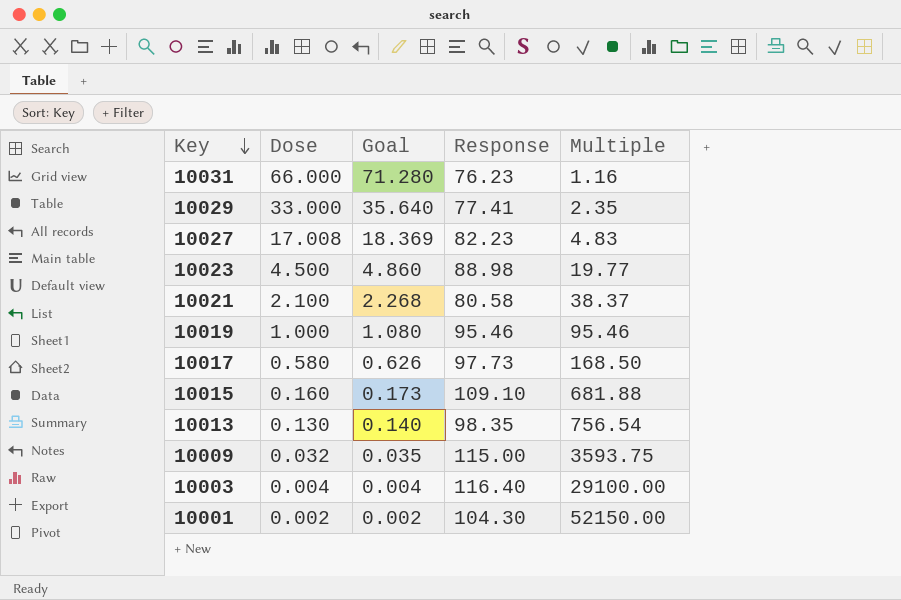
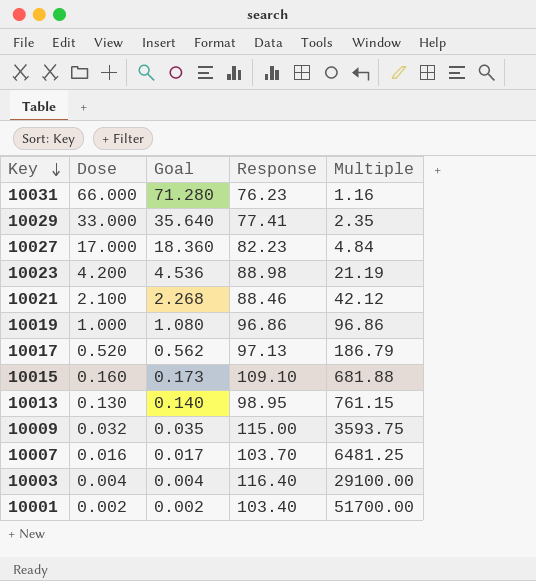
10027 | Dose: 17.008 -> 17.000
10027 | Goal: 18.369 -> 18.360
10027 | Multiple: 4.83 -> 4.84
10023 | Dose: 4.500 -> 4.200
10023 | Goal: 4.860 -> 4.536
10023 | Multiple: 19.77 -> 21.19
10021 | Response: 80.58 -> 88.46
10021 | Multiple: 38.37 -> 42.12
10019 | Response: 95.46 -> 96.86
10019 | Multiple: 95.46 -> 96.86
10017 | Dose: 0.580 -> 0.520
10017 | Goal: 0.626 -> 0.562
10017 | Response: 97.73 -> 97.13
10017 | Multiple: 168.50 -> 186.79
10013 | Response: 98.35 -> 98.95
10013 | Multiple: 756.54 -> 761.15
row 10007: none -> 0.016 | 0.017 | 103.70 | 6481.25
10001 | Response: 104.30 -> 103.40
10001 | Multiple: 52150.00 -> 51700.00

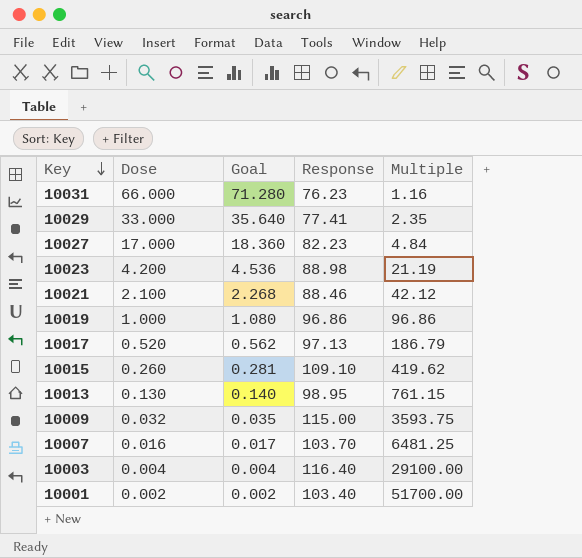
10015 | Dose: 0.160 -> 0.260
10015 | Goal: 0.173 -> 0.281
10015 | Multiple: 681.88 -> 419.62

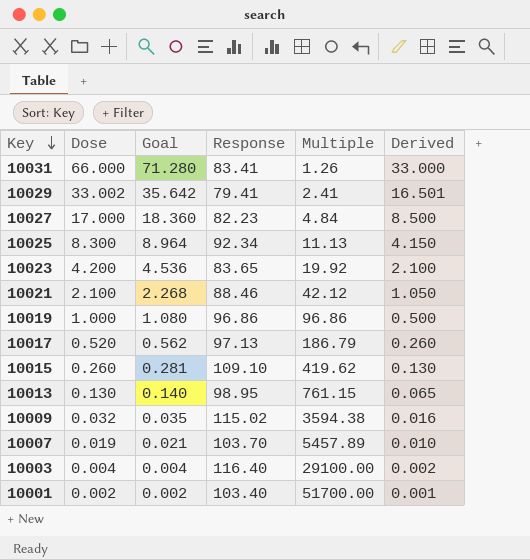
column Derived | formula: none -> [Dose] * 0.5
10031 | Response: 76.23 -> 83.41
10031 | Multiple: 1.16 -> 1.26
10029 | Dose: 33.000 -> 33.002
10029 | Goal: 35.640 -> 35.642
10029 | Response: 77.41 -> 79.41
10029 | Multiple: 2.35 -> 2.41
row 10025: none -> 8.300 | 8.964 | 92.34 | 11.13 | 4.150
10023 | Response: 88.98 -> 83.65
10023 | Multiple: 21.19 -> 19.92
10009 | Response: 115.00 -> 115.02
10009 | Multiple: 3593.75 -> 3594.38
10007 | Dose: 0.016 -> 0.019
10007 | Goal: 0.017 -> 0.021
10007 | Multiple: 6481.25 -> 5457.89

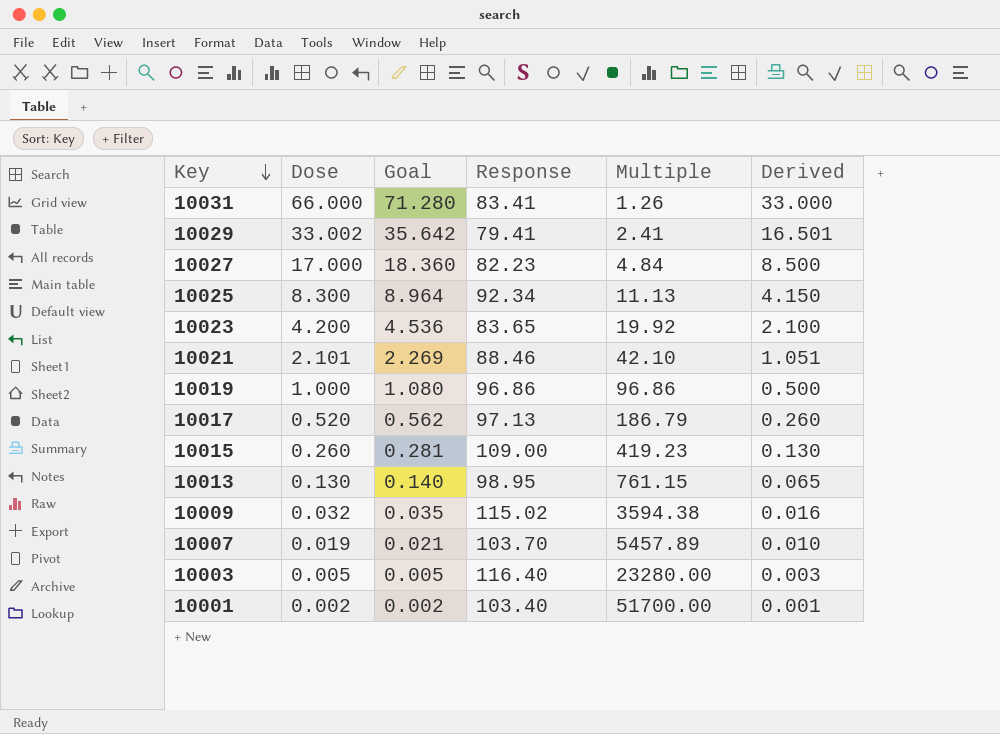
10021 | Dose: 2.100 -> 2.101
10021 | Goal: 2.268 -> 2.269
10021 | Multiple: 42.12 -> 42.10
10021 | Derived: 1.050 -> 1.051
10015 | Response: 109.10 -> 109.00
10015 | Multiple: 419.62 -> 419.23
10003 | Dose: 0.004 -> 0.005
10003 | Goal: 0.004 -> 0.005
10003 | Multiple: 29100.00 -> 23280.00
10003 | Derived: 0.002 -> 0.003

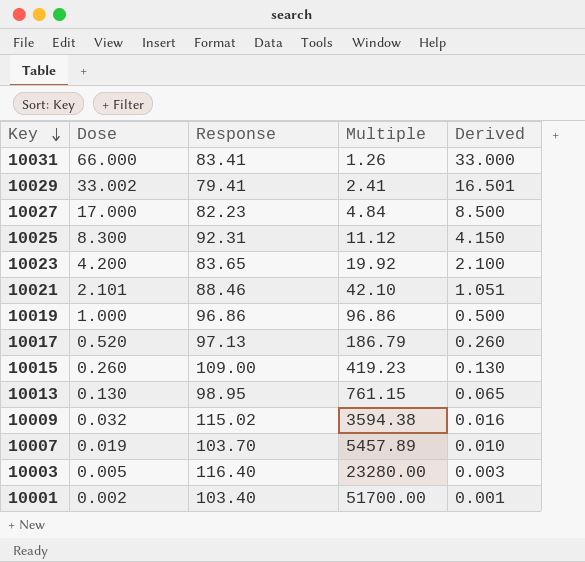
column Goal | formula: [Dose] * 1.08 -> none
10025 | Response: 92.34 -> 92.31
10025 | Multiple: 11.13 -> 11.12

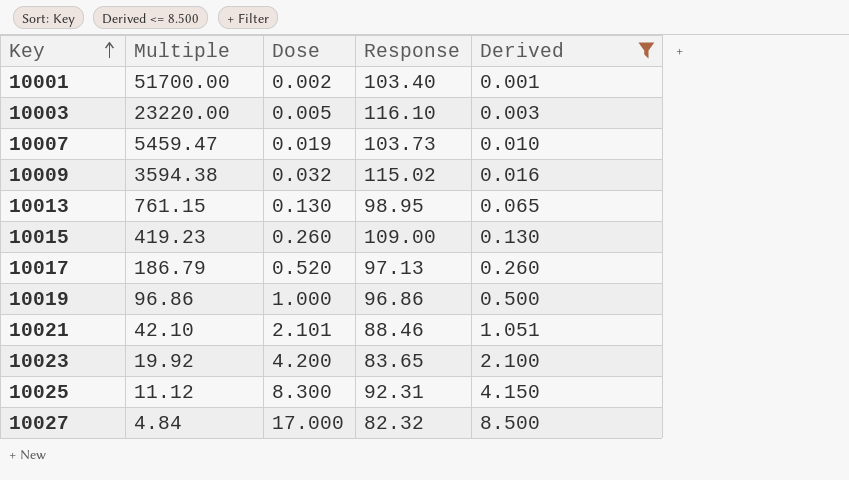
filter: none -> Derived <= 8.500
row order: Key descending -> Key ascending
column Multiple | position: 4 -> 2
10003 | Multiple: 23280.00 -> 23220.00
10003 | Response: 116.40 -> 116.10
10007 | Multiple: 5457.89 -> 5459.47
10007 | Response: 103.70 -> 103.73
10027 | Response: 82.23 -> 82.32

